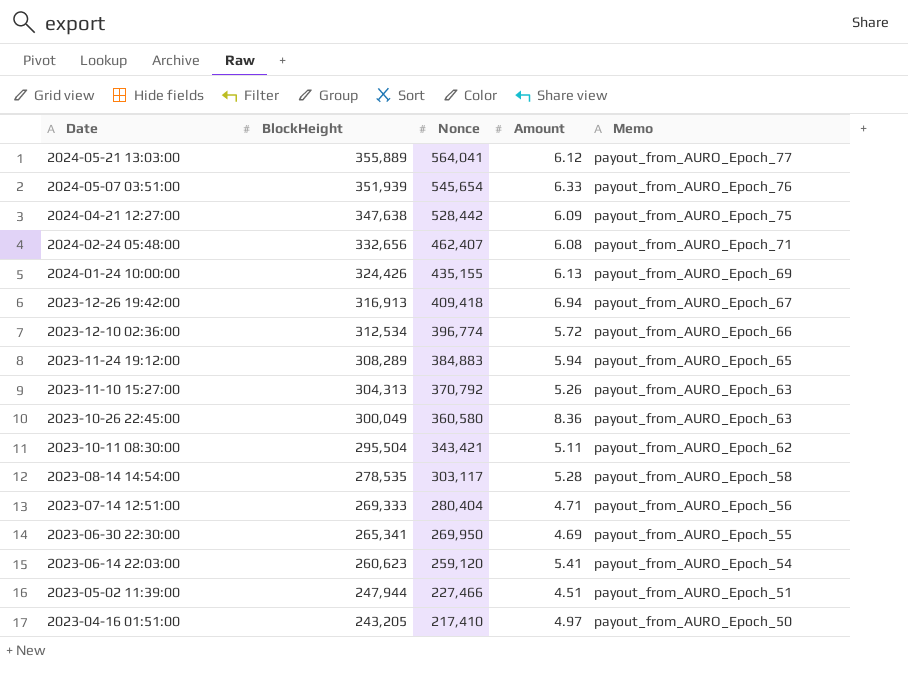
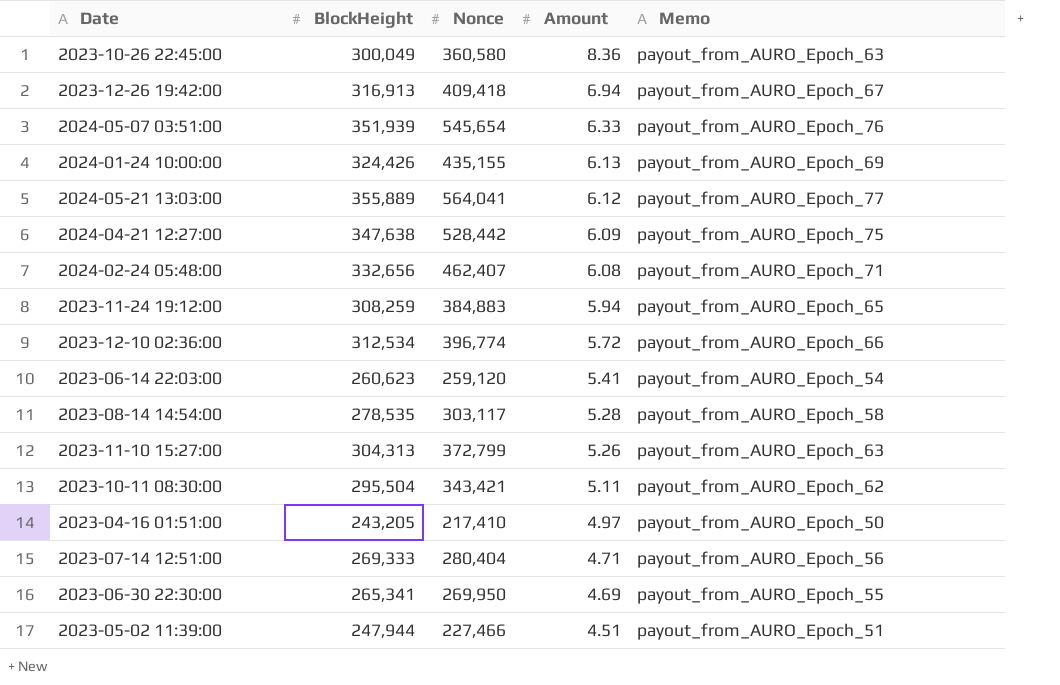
row order: Date descending -> Amount descending
2023-11-24 19:12:00 | BlockHeight: 308,289 -> 308,259
2023-11-10 15:27:00 | Nonce: 370,792 -> 372,799

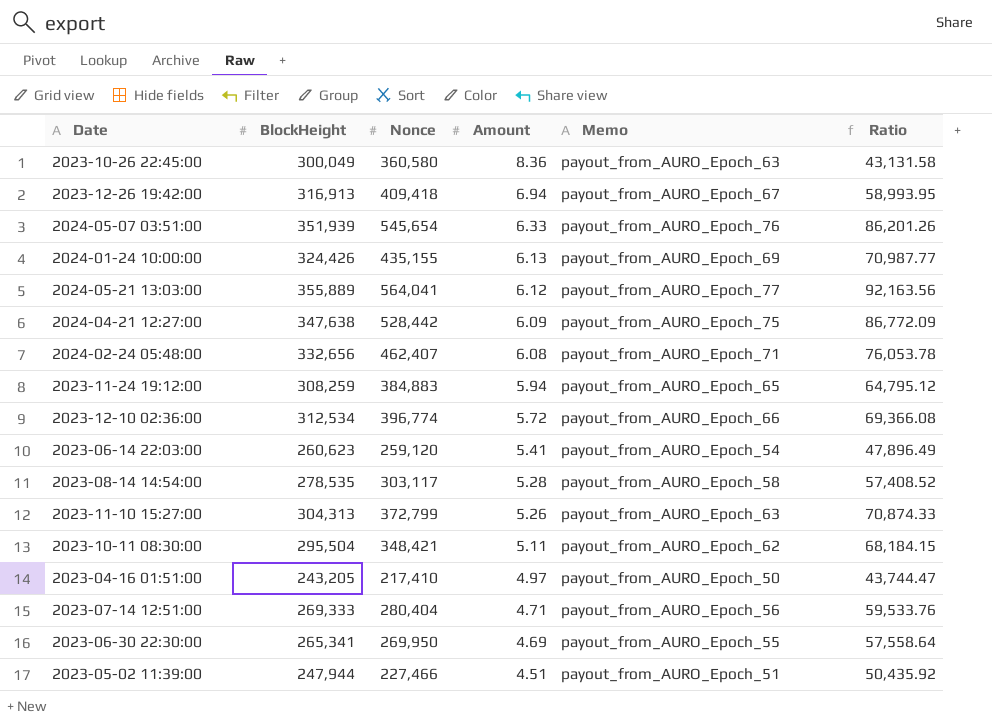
column Ratio | formula: none -> [Nonce] / [Amount]
2023-10-11 08:30:00 | Nonce: 343,421 -> 348,421

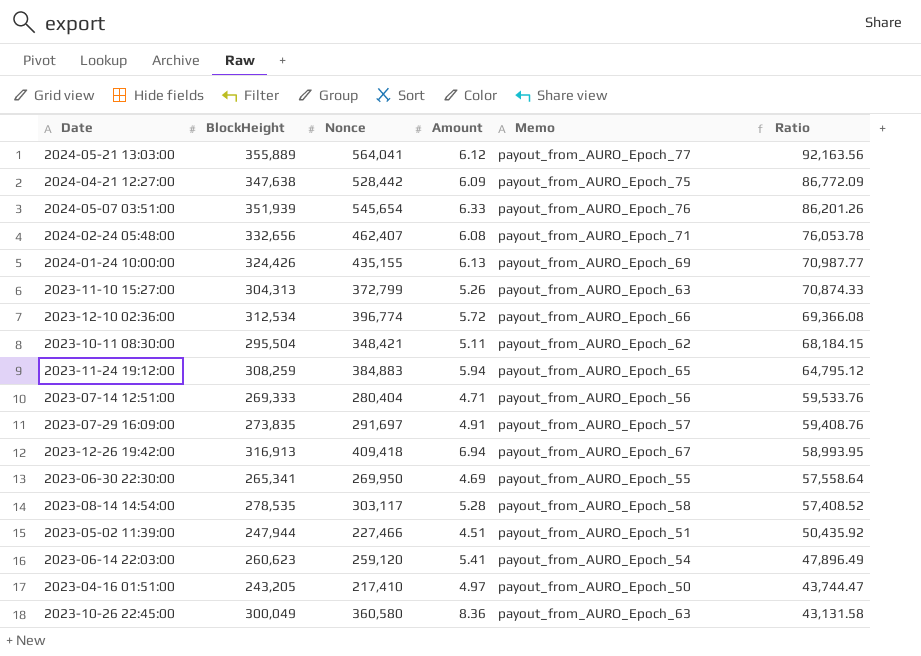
row order: Amount descending -> Ratio descending
row 2023-07-29 16:09:00: none -> 273,835 | 291,697 | 4.91 | payout_from_AURO_Epoch_57 | 59,408.76

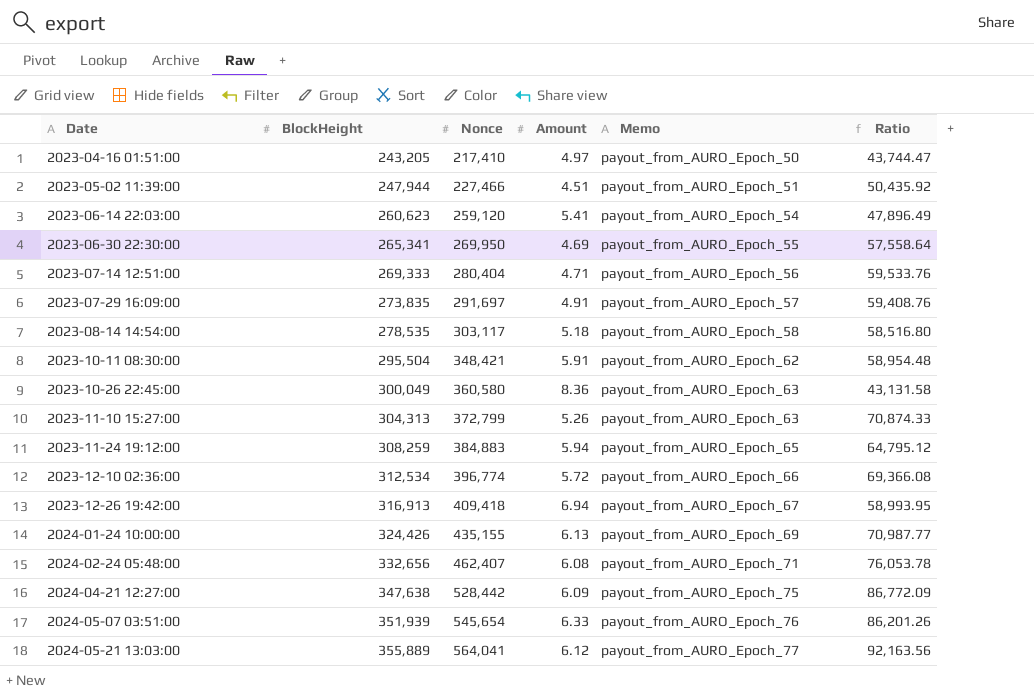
row order: Ratio descending -> Date ascending
2023-08-14 14:54:00 | Amount: 5.28 -> 5.18
2023-08-14 14:54:00 | Ratio: 57,408.52 -> 58,516.80
2023-10-11 08:30:00 | Amount: 5.11 -> 5.91
2023-10-11 08:30:00 | Ratio: 68,184.15 -> 58,954.48

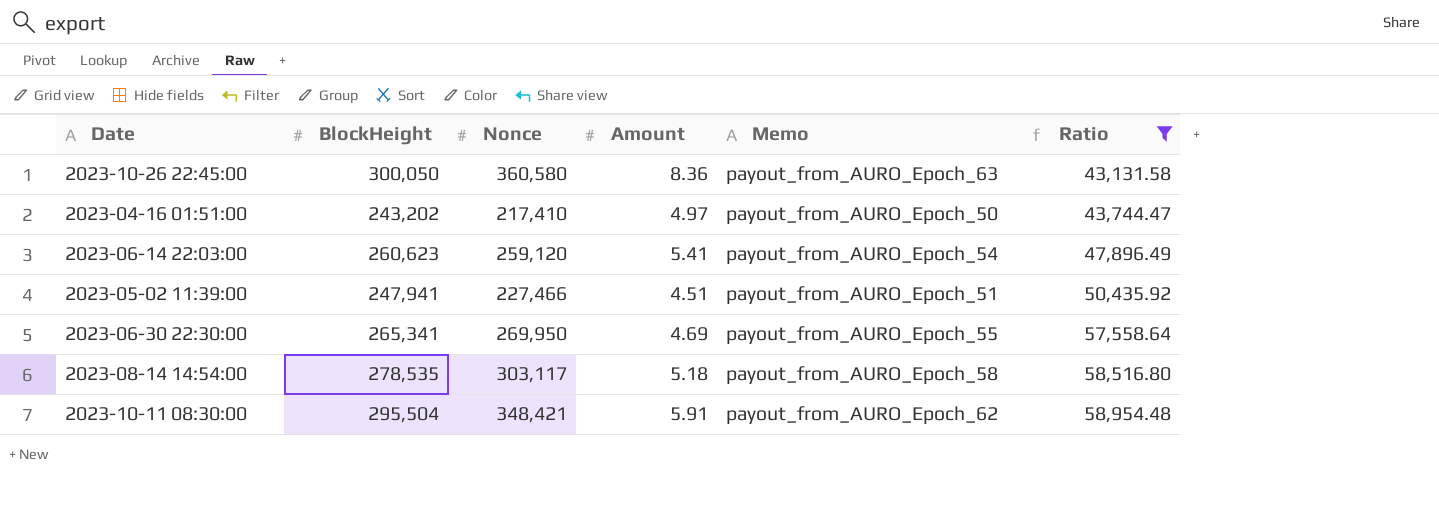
filter: none -> Ratio <= 58,954.48
row order: Date ascending -> Ratio ascending
2023-10-26 22:45:00 | BlockHeight: 300,049 -> 300,050
2023-04-16 01:51:00 | BlockHeight: 243,205 -> 243,202
2023-05-02 11:39:00 | BlockHeight: 247,944 -> 247,941

